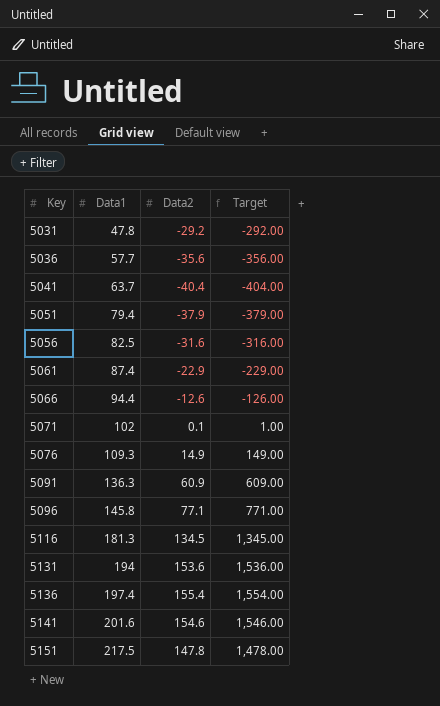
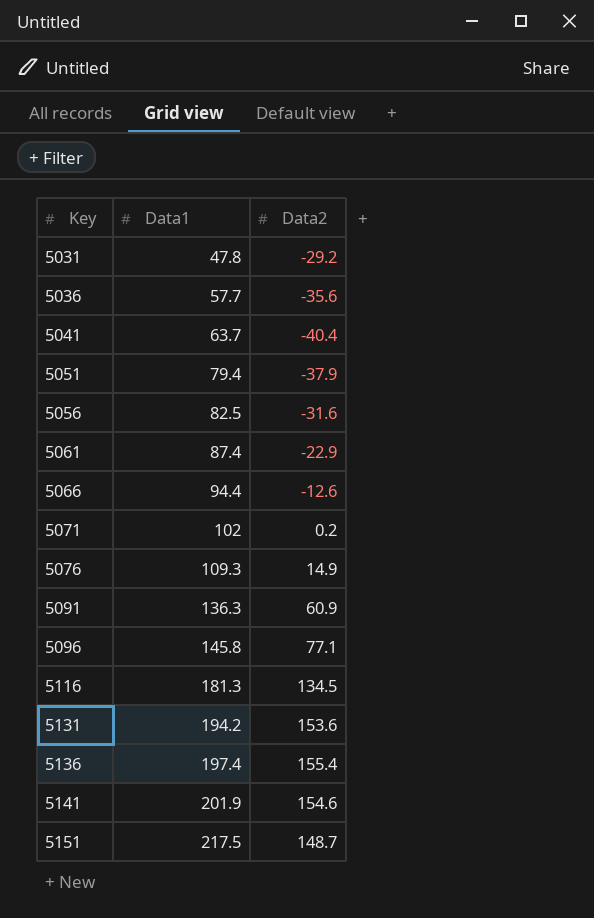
column Target | formula: [Data2] * 10 -> none
5071 | Data2: 0.1 -> 0.2
5131 | Data1: 194 -> 194.2
5141 | Data1: 201.6 -> 201.9
5151 | Data2: 147.8 -> 148.7

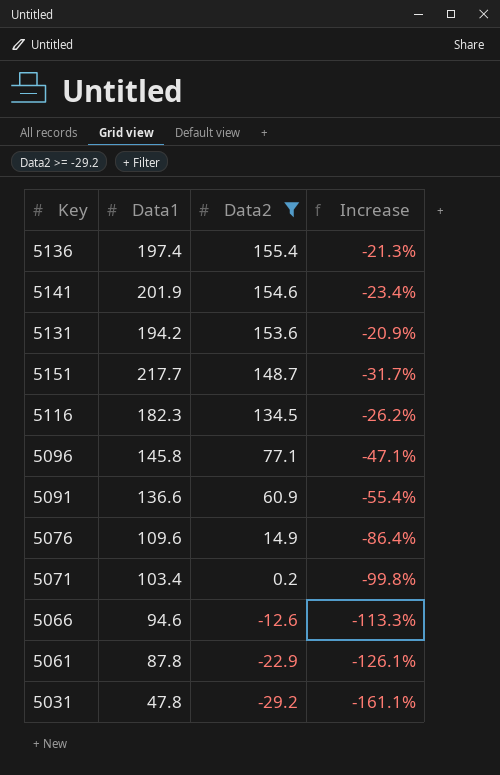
filter: none -> Data2 >= -29.2
row order: Key ascending -> Data2 descending
column Increase | formula: none -> ([Data2] - [Data1]) / [Data1]
5151 | Data1: 217.5 -> 217.7
5116 | Data1: 181.3 -> 182.3
5091 | Data1: 136.3 -> 136.6
5076 | Data1: 109.3 -> 109.6
5071 | Data1: 102 -> 103.4
5066 | Data1: 94.4 -> 94.6
5061 | Data1: 87.4 -> 87.8

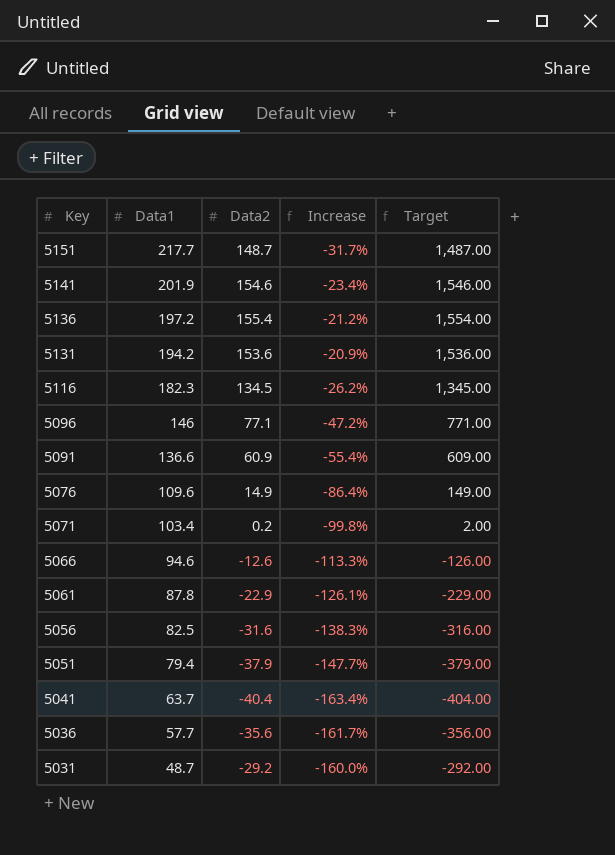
filter: Data2 >= -29.2 -> none
row order: Data2 descending -> Key descending
column Target | formula: none -> [Data2] * 10
5136 | Data1: 197.4 -> 197.2
5136 | Increase: -21.3% -> -21.2%
5096 | Data1: 145.8 -> 146
5096 | Increase: -47.1% -> -47.2%
5031 | Data1: 47.8 -> 48.7
5031 | Increase: -161.1% -> -160.0%

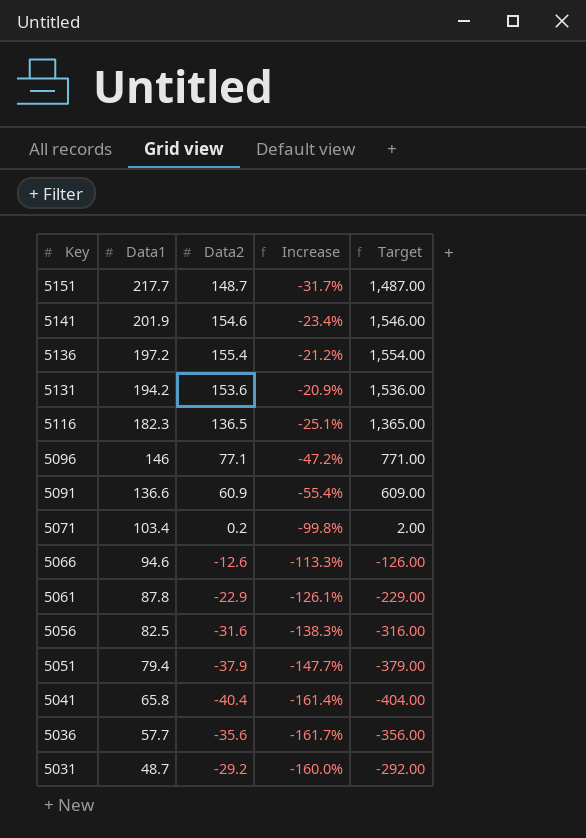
row 5076: 109.6 | 14.9 | -86.4% | 149.00 -> none
5116 | Data2: 134.5 -> 136.5
5116 | Increase: -26.2% -> -25.1%
5116 | Target: 1,345.00 -> 1,365.00
5041 | Data1: 63.7 -> 65.8
5041 | Increase: -163.4% -> -161.4%

